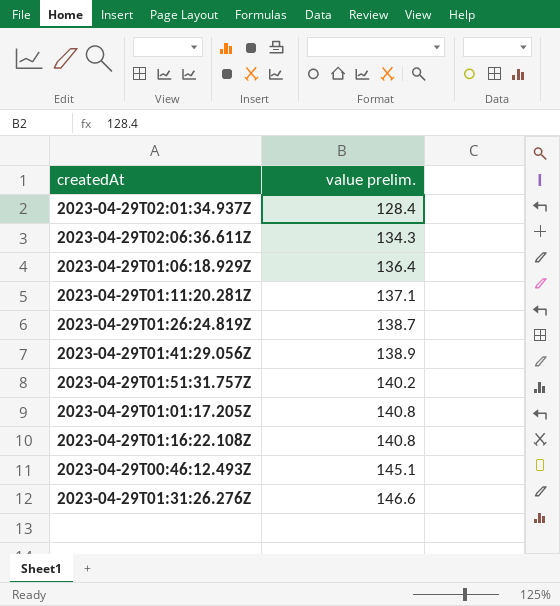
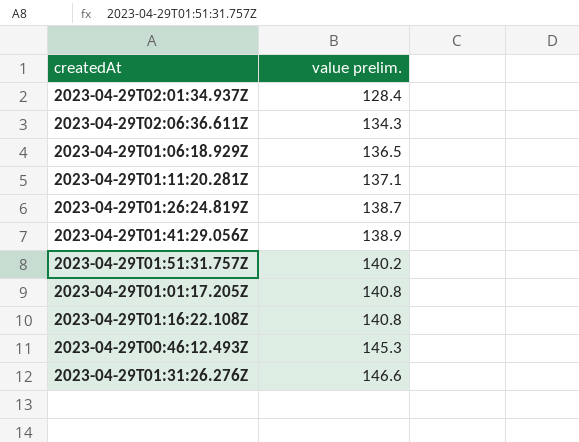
2023-04-29T01:06:18.929Z | value prelim.: 136.4 -> 136.5
2023-04-29T00:46:12.493Z | value prelim.: 145.1 -> 145.3

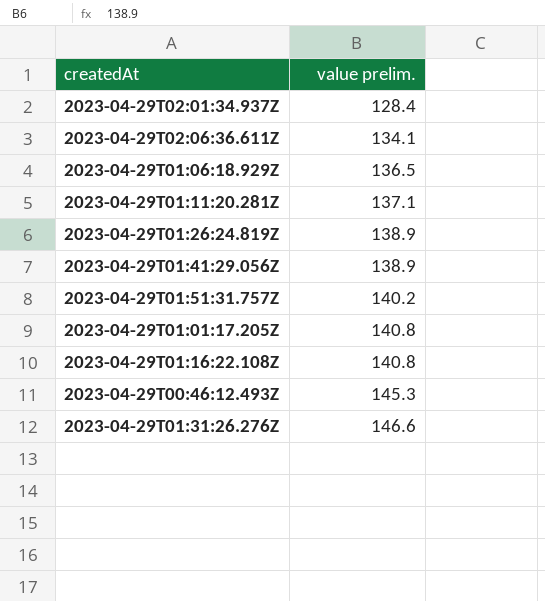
2023-04-29T02:06:36.611Z | value prelim.: 134.3 -> 134.1
2023-04-29T01:26:24.819Z | value prelim.: 138.7 -> 138.9

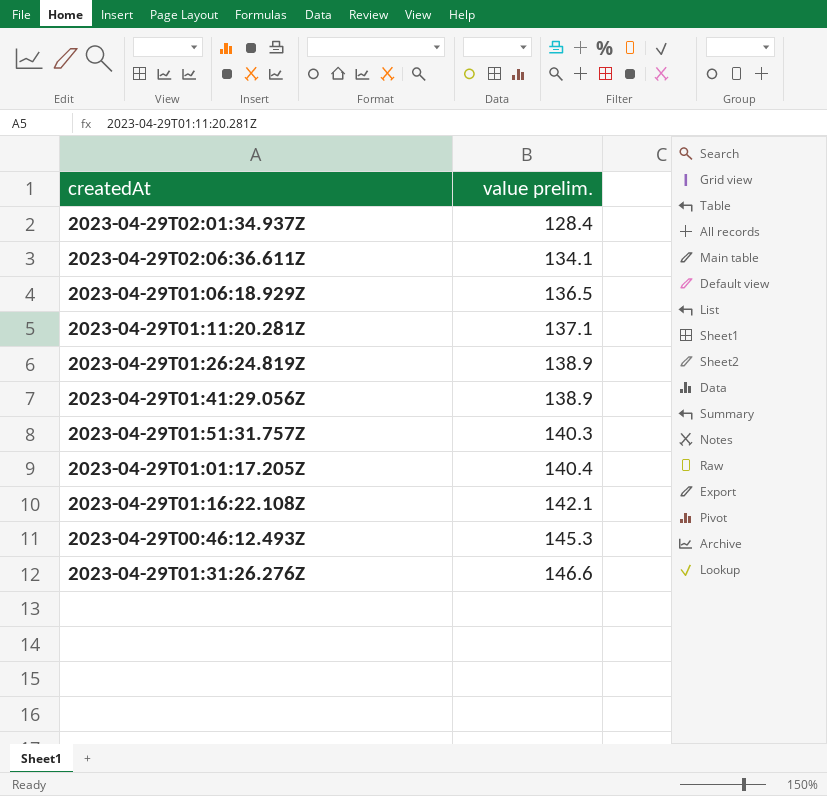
2023-04-29T01:51:31.757Z | value prelim.: 140.2 -> 140.3
2023-04-29T01:01:17.205Z | value prelim.: 140.8 -> 140.4
2023-04-29T01:16:22.108Z | value prelim.: 140.8 -> 142.1

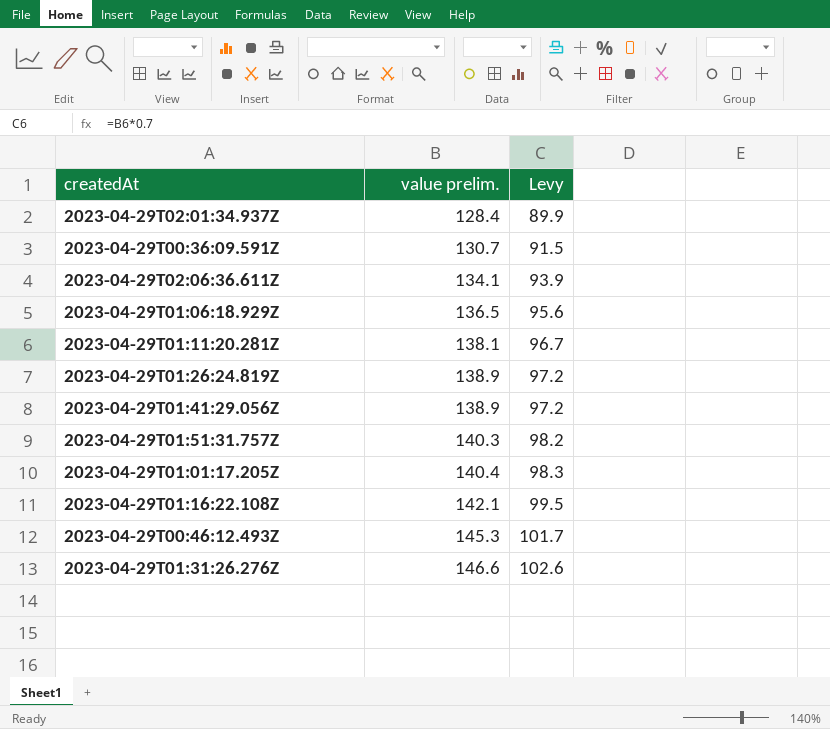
column Levy | formula: none -> [value prelim.] * 0.7
row 2023-04-29T00:36:09.591Z: none -> 130.7 | 91.5
2023-04-29T01:11:20.281Z | value prelim.: 137.1 -> 138.1

